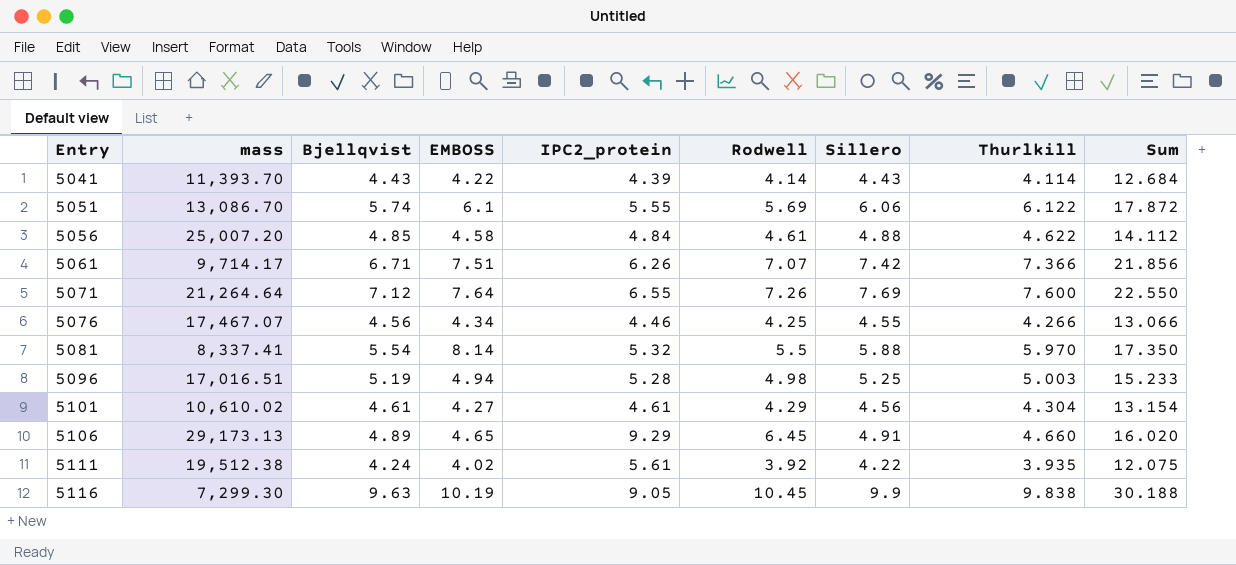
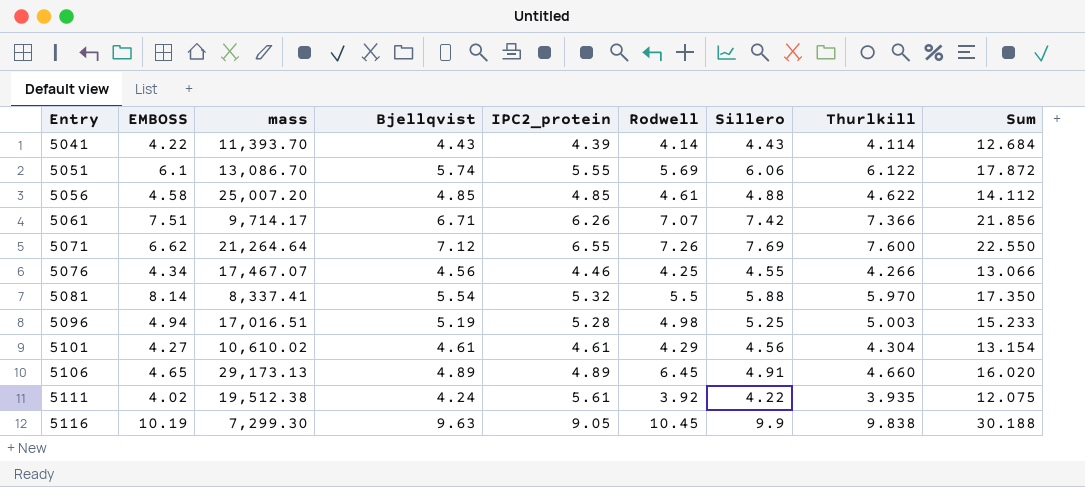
column EMBOSS | position: 4 -> 2
5056 | IPC2_protein: 4.84 -> 4.85
5071 | EMBOSS: 7.64 -> 6.62
5106 | IPC2_protein: 9.29 -> 4.89

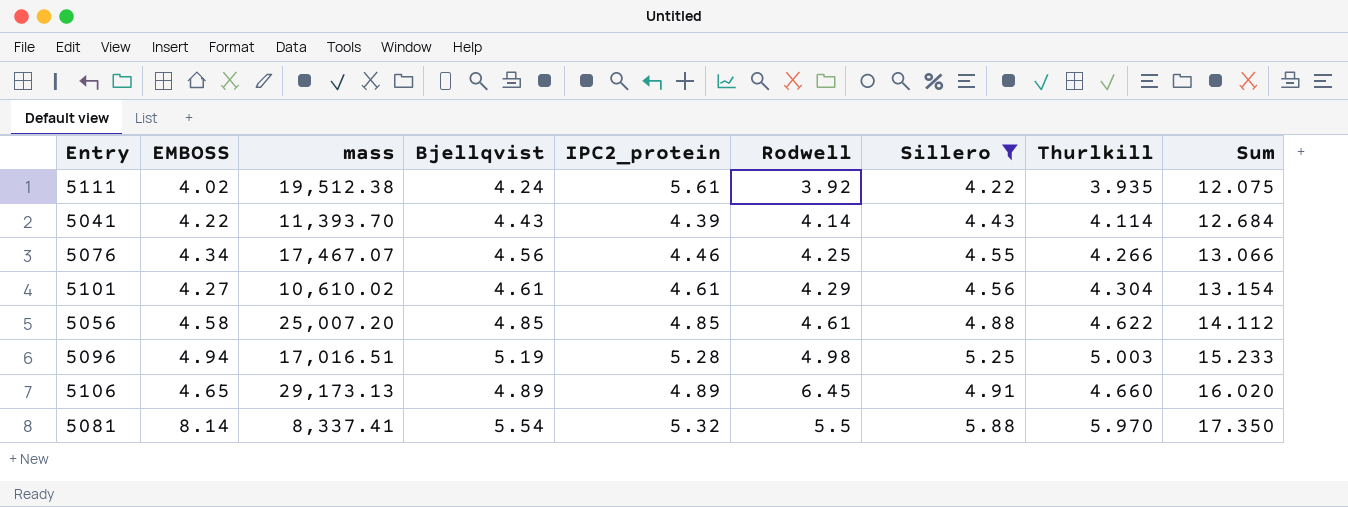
filter: none -> Sillero <= 5.88
row order: Entry ascending -> Sum ascending

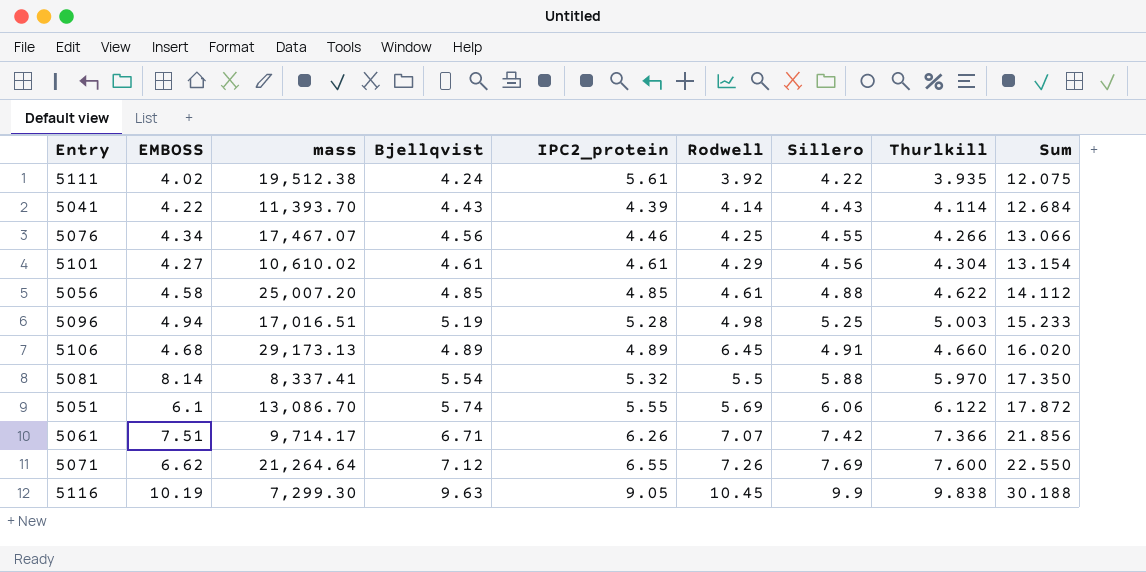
filter: Sillero <= 5.88 -> none
5106 | EMBOSS: 4.65 -> 4.68

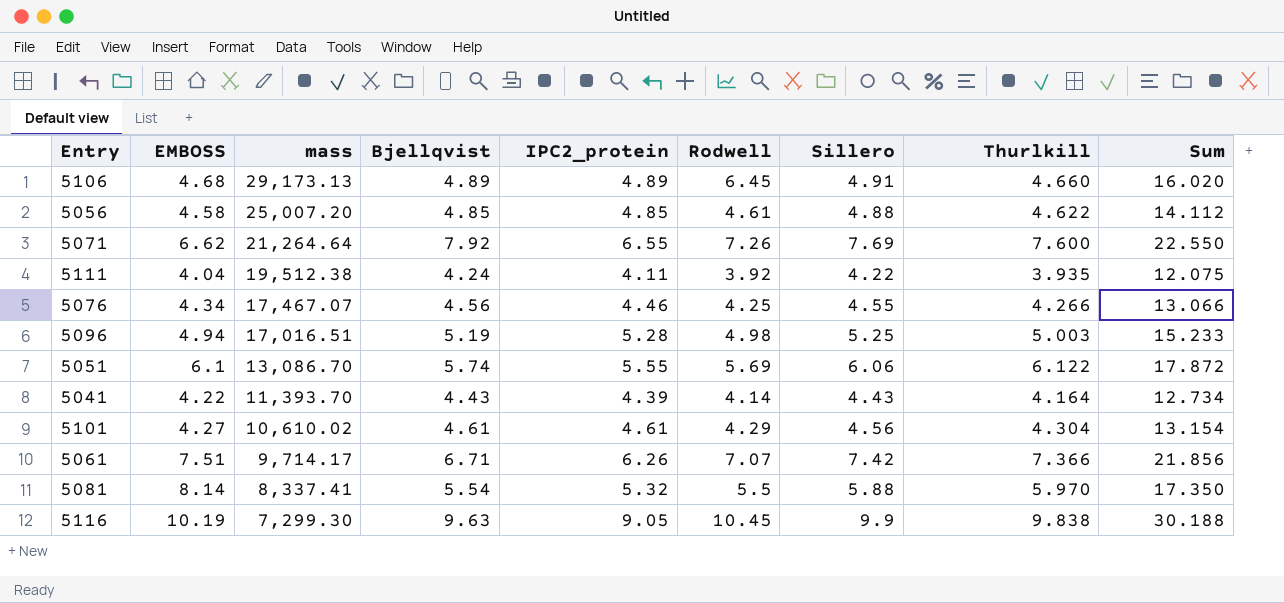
row order: Sum ascending -> mass descending
5071 | Bjellqvist: 7.12 -> 7.92
5111 | EMBOSS: 4.02 -> 4.04
5111 | IPC2_protein: 5.61 -> 4.11
5041 | Thurlkill: 4.114 -> 4.164
5041 | Sum: 12.684 -> 12.734

